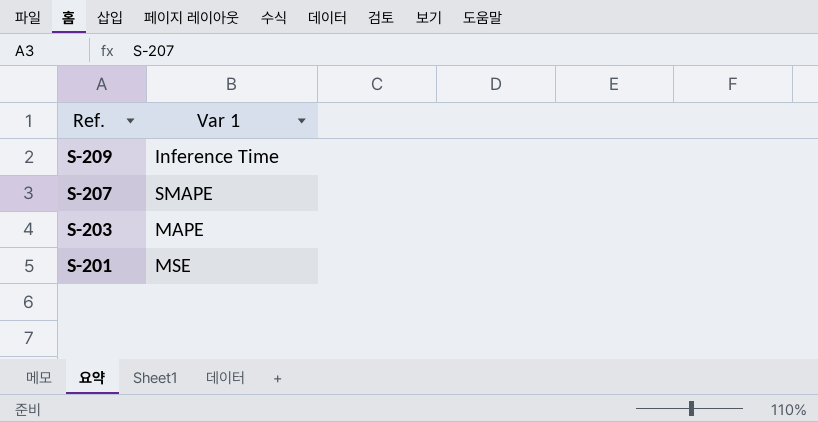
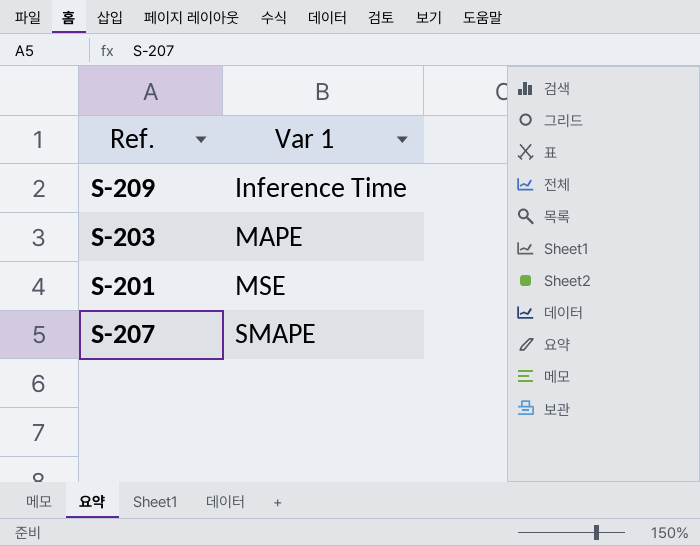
row order: Ref. descending -> Var 1 ascending

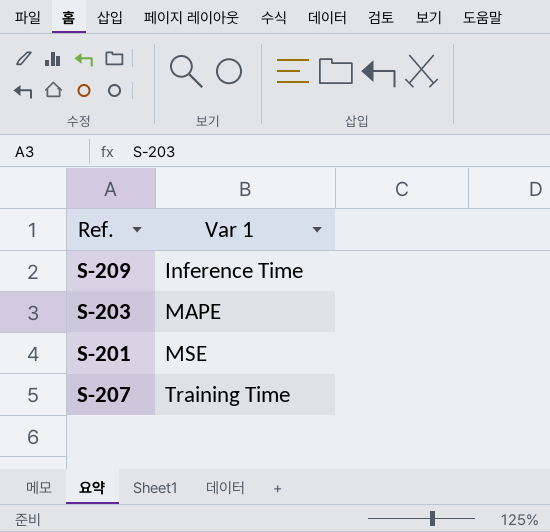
S-207 | Var 1: SMAPE -> Training Time

